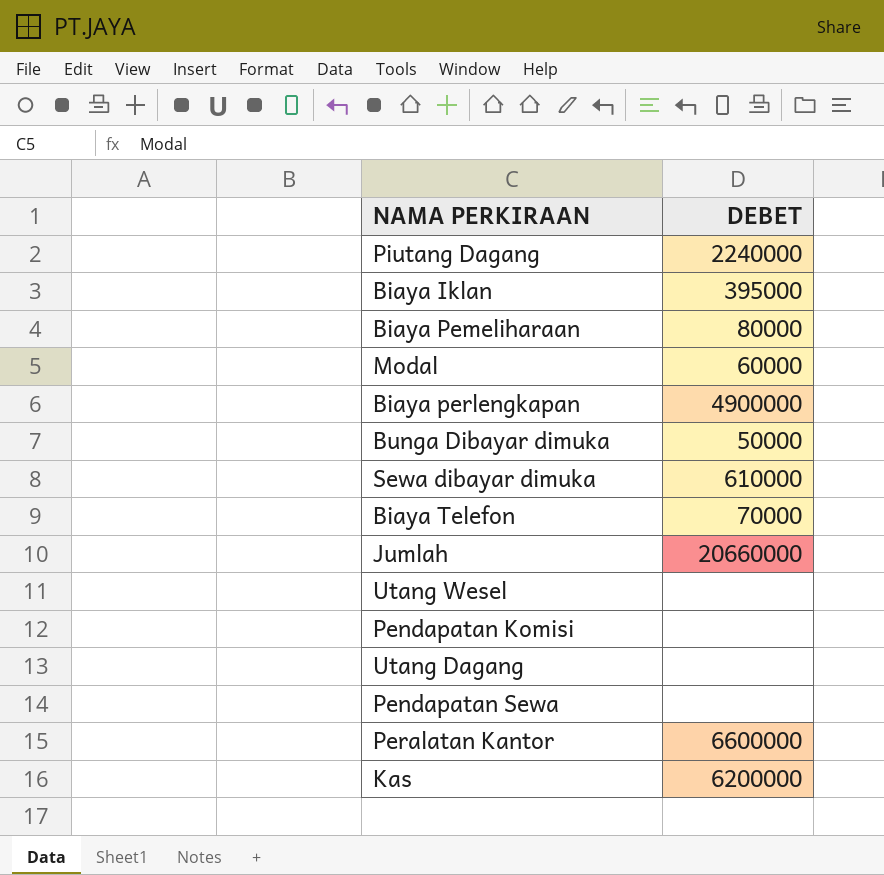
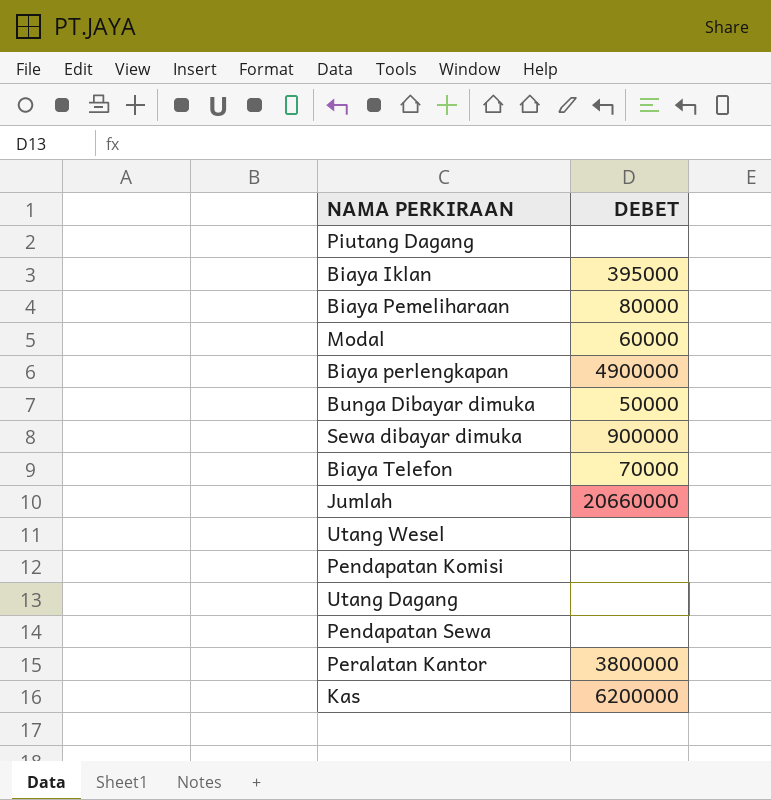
Piutang Dagang | DEBET: 2240000 -> none
Sewa dibayar dimuka | DEBET: 610000 -> 900000
Peralatan Kantor | DEBET: 6600000 -> 3800000

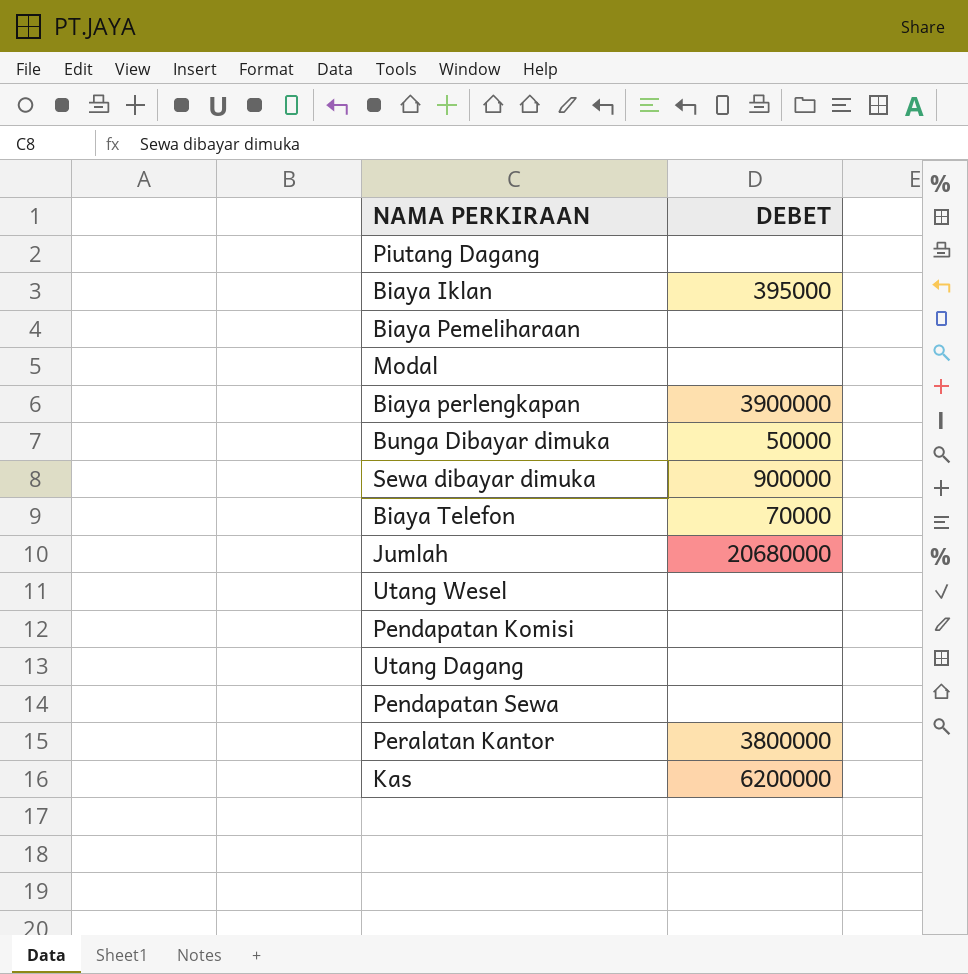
Biaya Pemeliharaan | DEBET: 80000 -> none
Modal | DEBET: 60000 -> none
Biaya perlengkapan | DEBET: 4900000 -> 3900000
Jumlah | DEBET: 20660000 -> 20680000

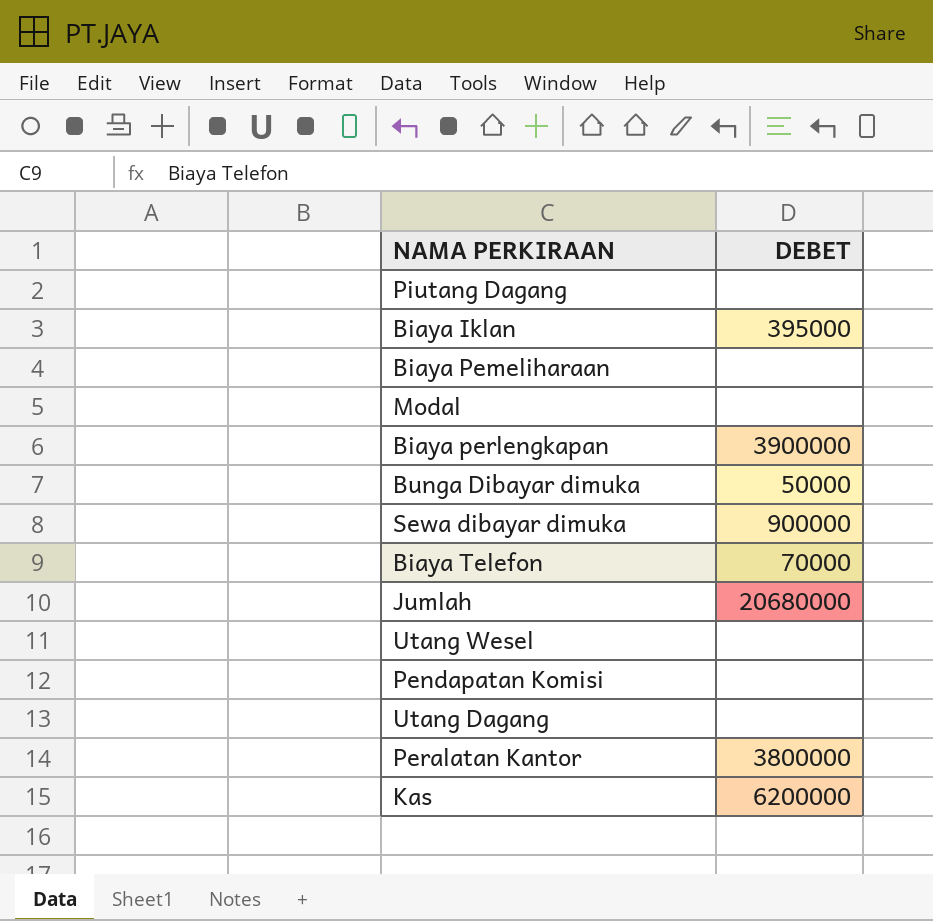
row Pendapatan Sewa: none -> none

